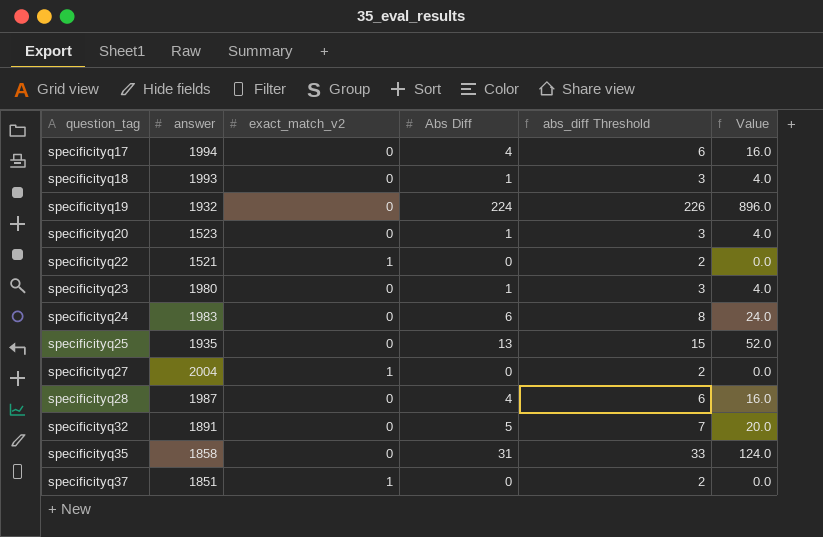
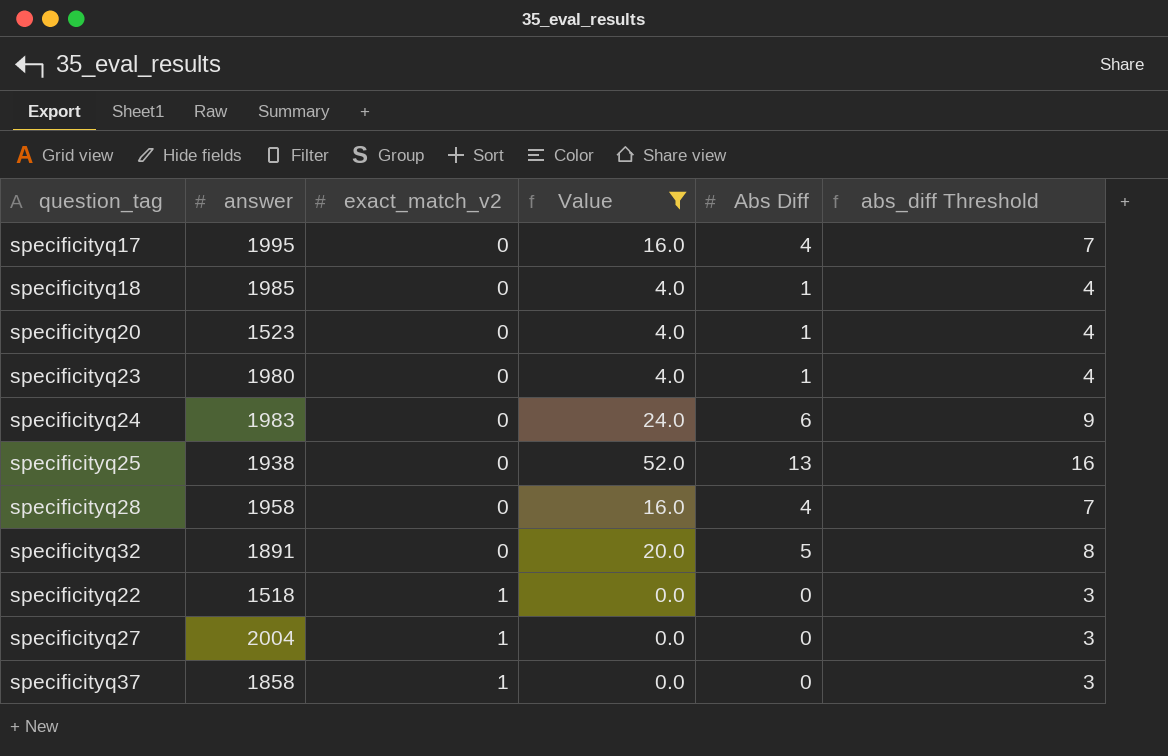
filter: none -> Value <= 52.0
row order: question_tag ascending -> exact_match_v2 ascending
column Value | position: 6 -> 4
column abs_diff Threshold | formula: [Abs Diff] + 2 -> [Abs Diff] + 3
specificityq17 | answer: 1994 -> 1995
specificityq18 | answer: 1993 -> 1985
specificityq25 | answer: 1935 -> 1938
specificityq28 | answer: 1987 -> 1958
specificityq22 | answer: 1521 -> 1518
specificityq37 | answer: 1851 -> 1858

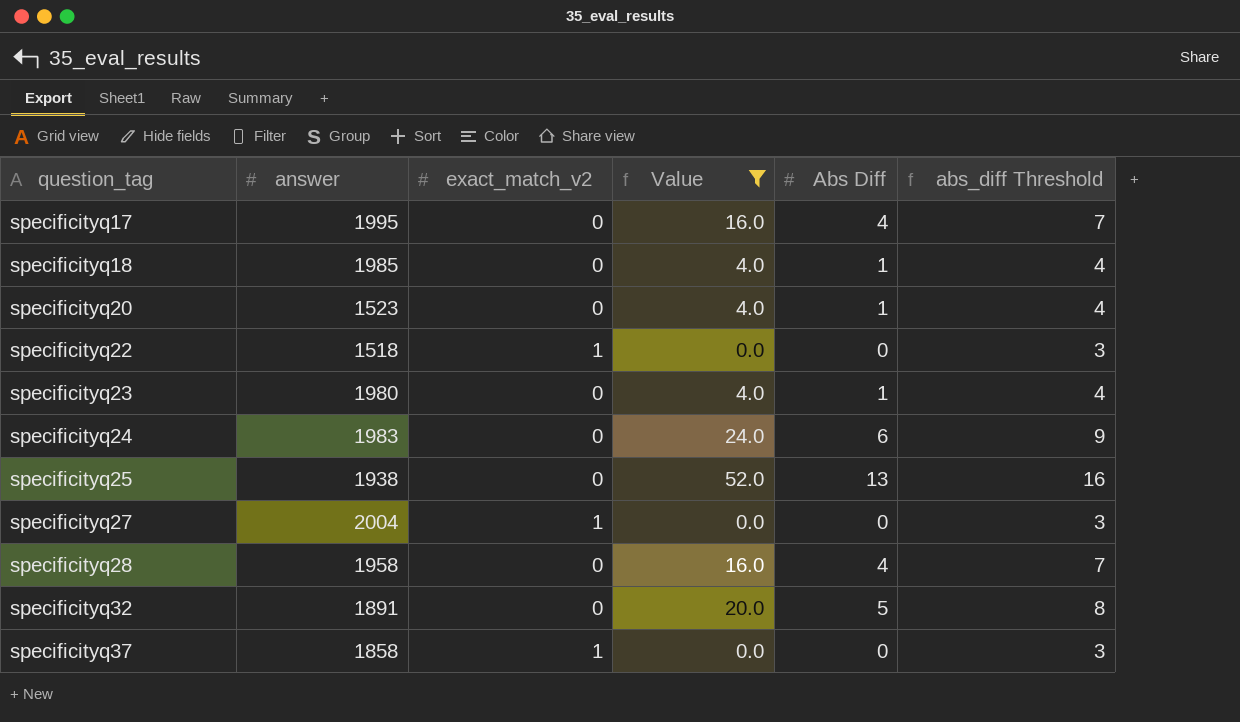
row order: exact_match_v2 ascending -> question_tag ascending

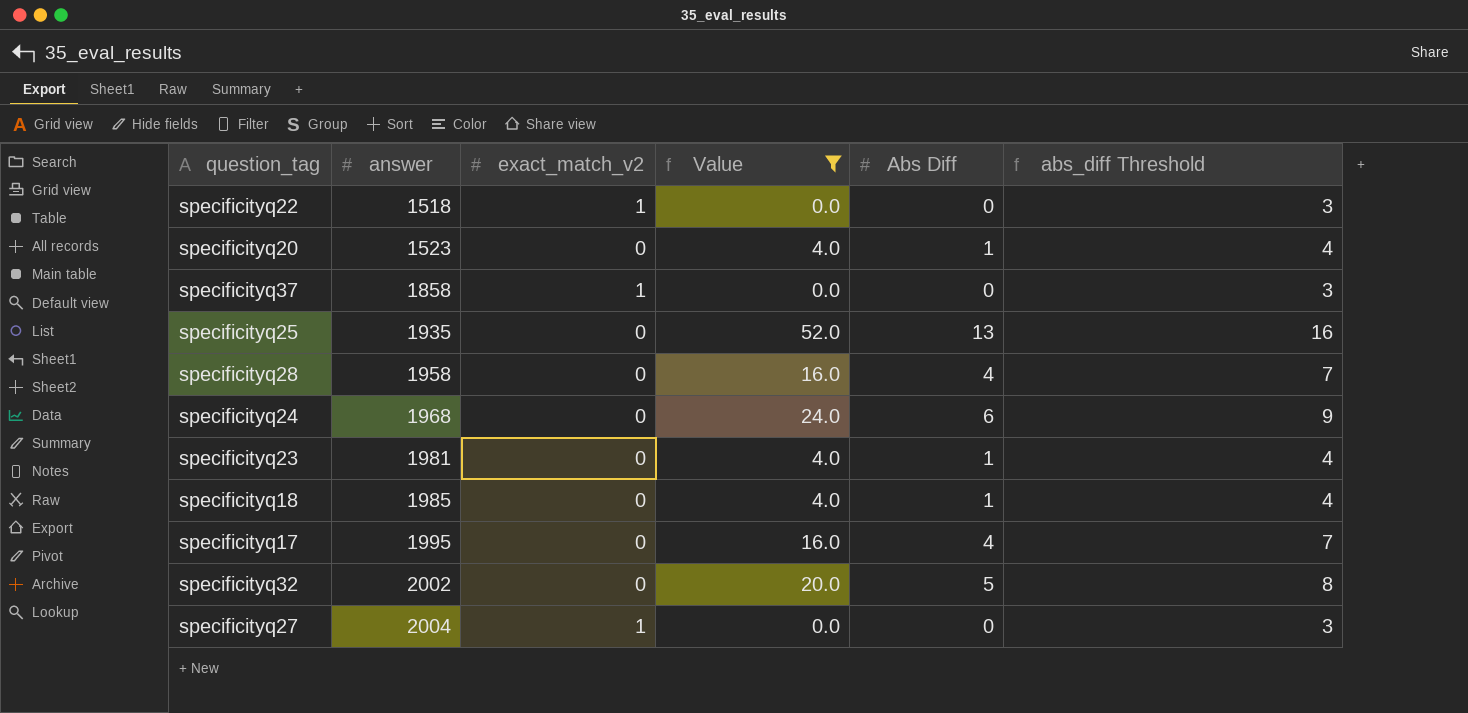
row order: question_tag ascending -> answer ascending
specificityq25 | answer: 1938 -> 1935
specificityq24 | answer: 1983 -> 1968
specificityq23 | answer: 1980 -> 1981
specificityq32 | answer: 1891 -> 2002

